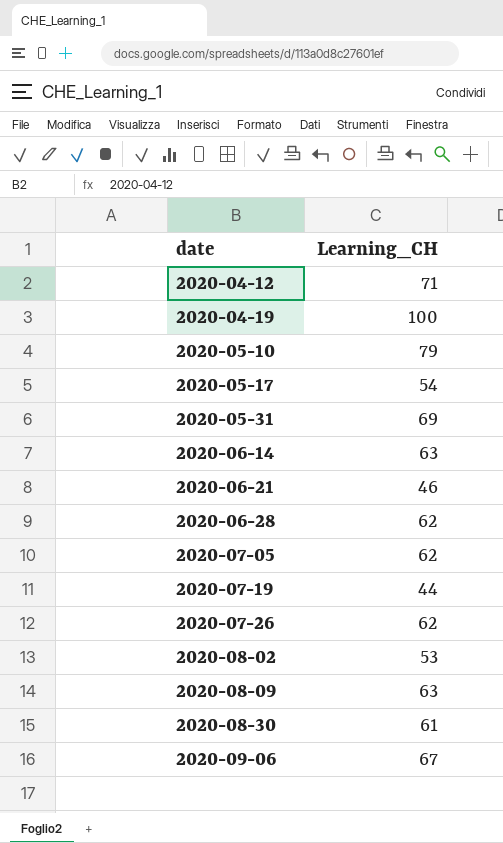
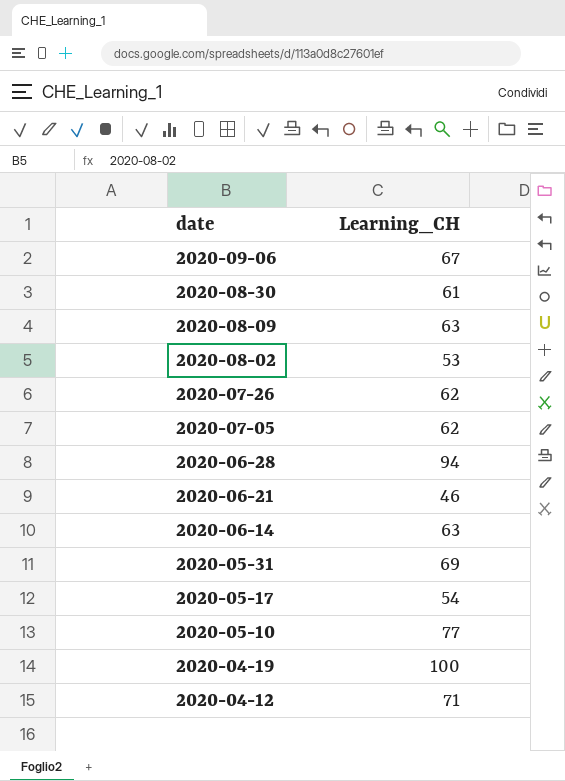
row order: date ascending -> date descending
row 2020-07-19: 44 -> none
2020-06-28 | Learning_CH: 62 -> 94
2020-05-10 | Learning_CH: 79 -> 77

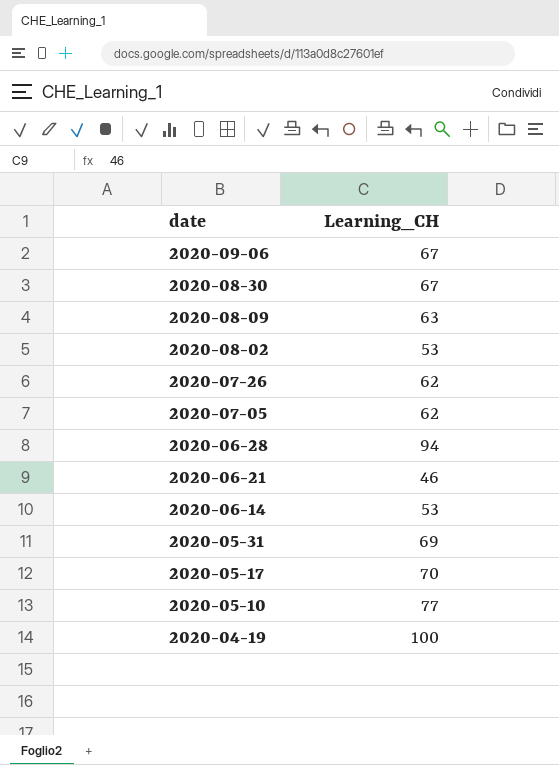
row 2020-04-12: 71 -> none
2020-08-30 | Learning_CH: 61 -> 67
2020-06-14 | Learning_CH: 63 -> 53
2020-05-17 | Learning_CH: 54 -> 70

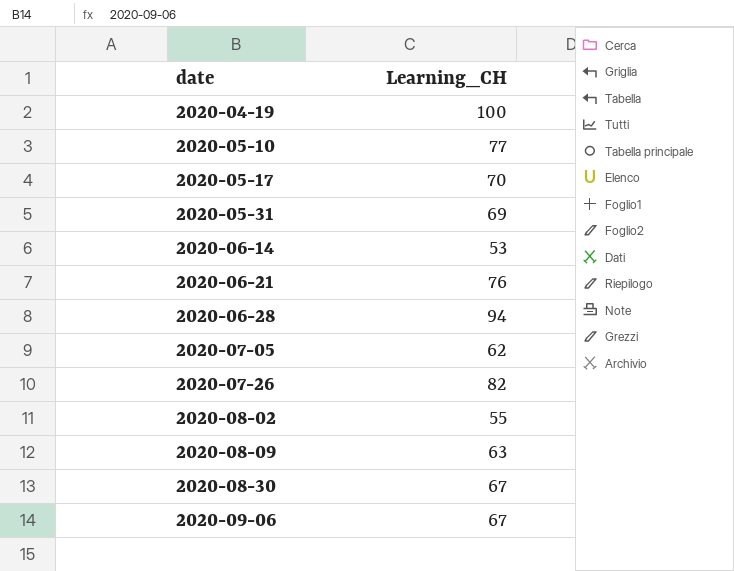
row order: date descending -> date ascending
2020-06-21 | Learning_CH: 46 -> 76
2020-07-26 | Learning_CH: 62 -> 82
2020-08-02 | Learning_CH: 53 -> 55

